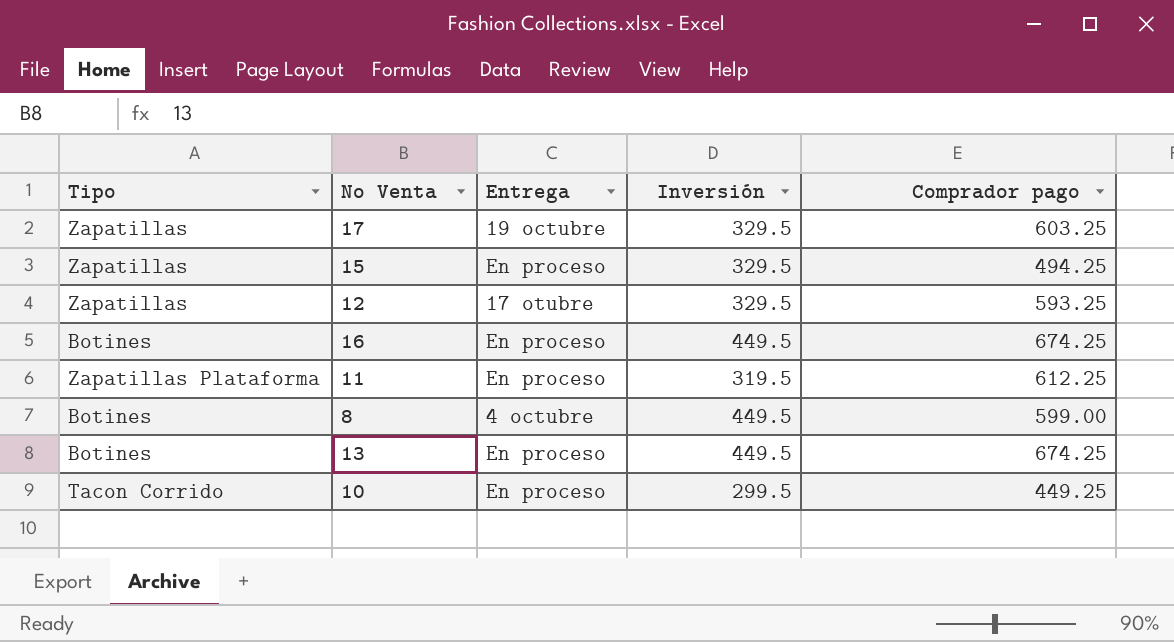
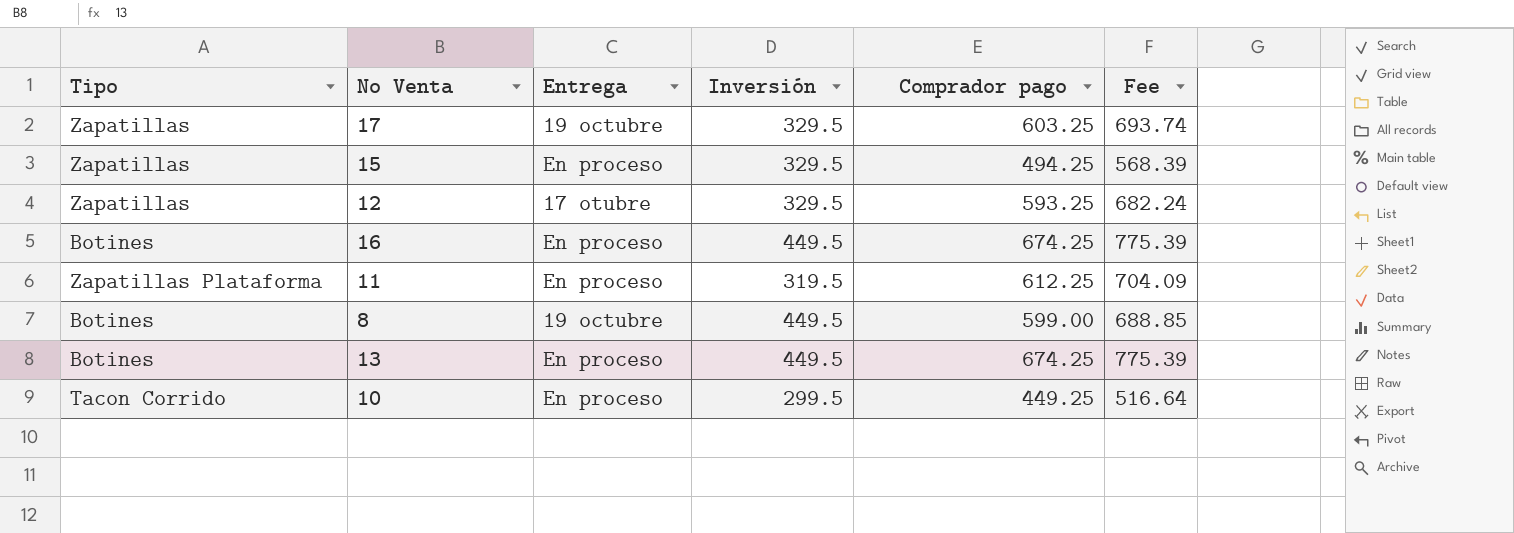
column Fee | formula: none -> [Comprador pago] * 1.15
8 | Entrega: 4 octubre -> 19 octubre

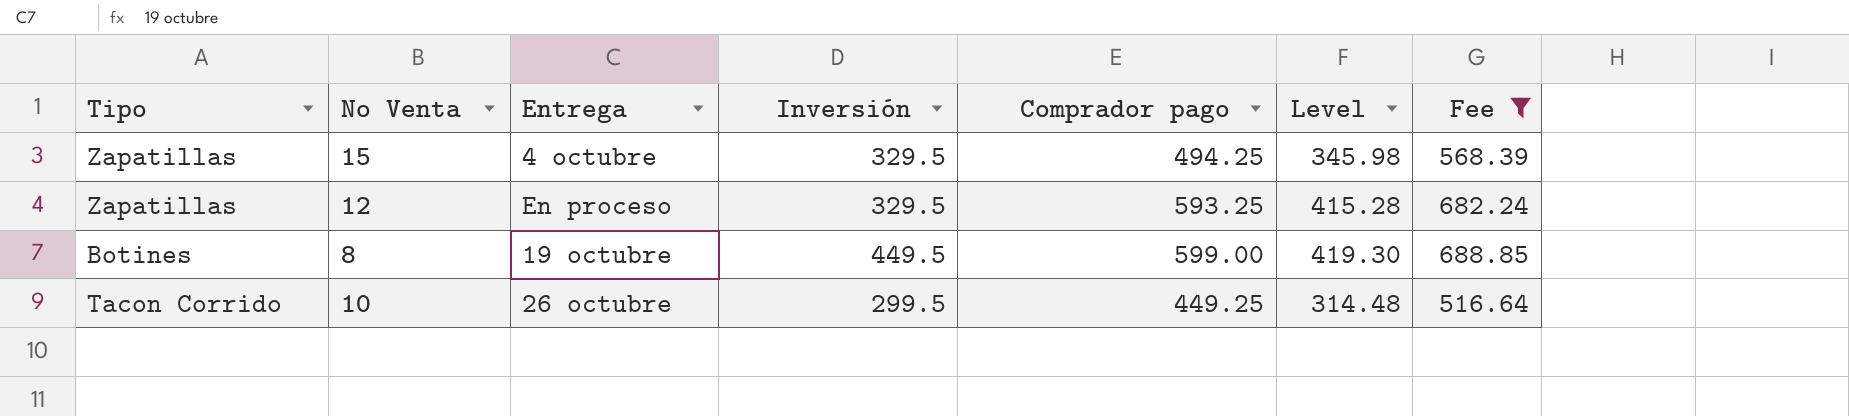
filter: none -> Fee <= 688.85
column Level | formula: none -> [Comprador pago] * 0.7
15 | Entrega: En proceso -> 4 octubre
12 | Entrega: 17 otubre -> En proceso
10 | Entrega: En proceso -> 26 octubre

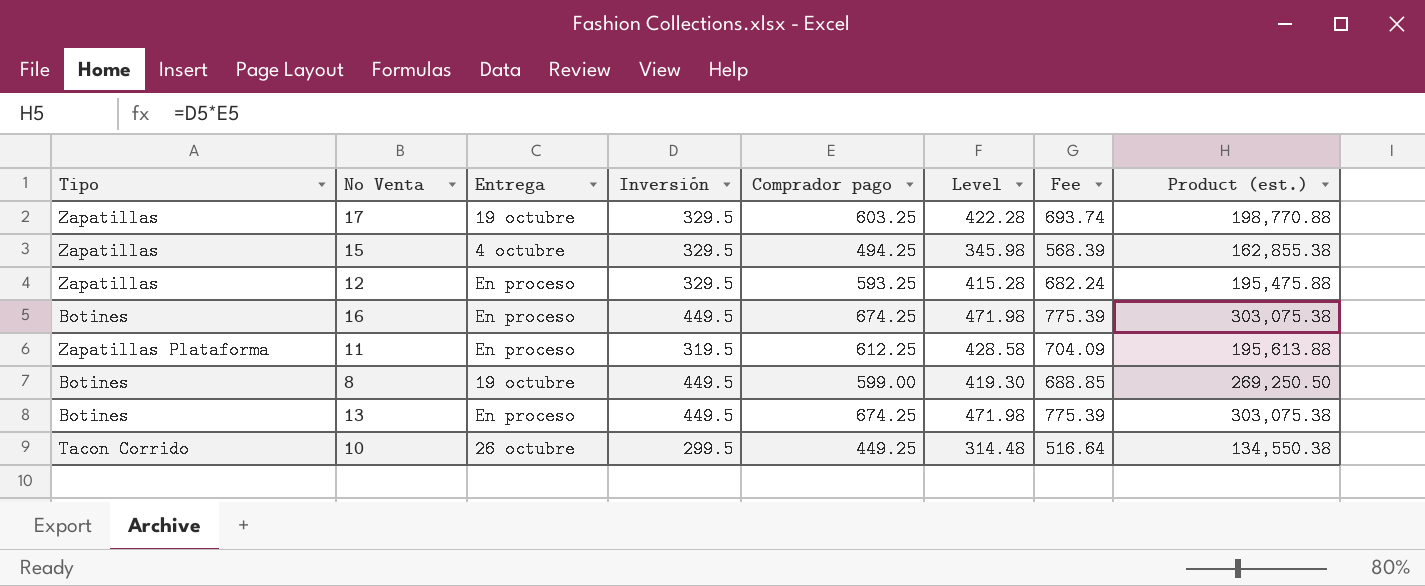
filter: Fee <= 688.85 -> none
column Product (est.) | formula: none -> [Inversión] * [Comprador pago]

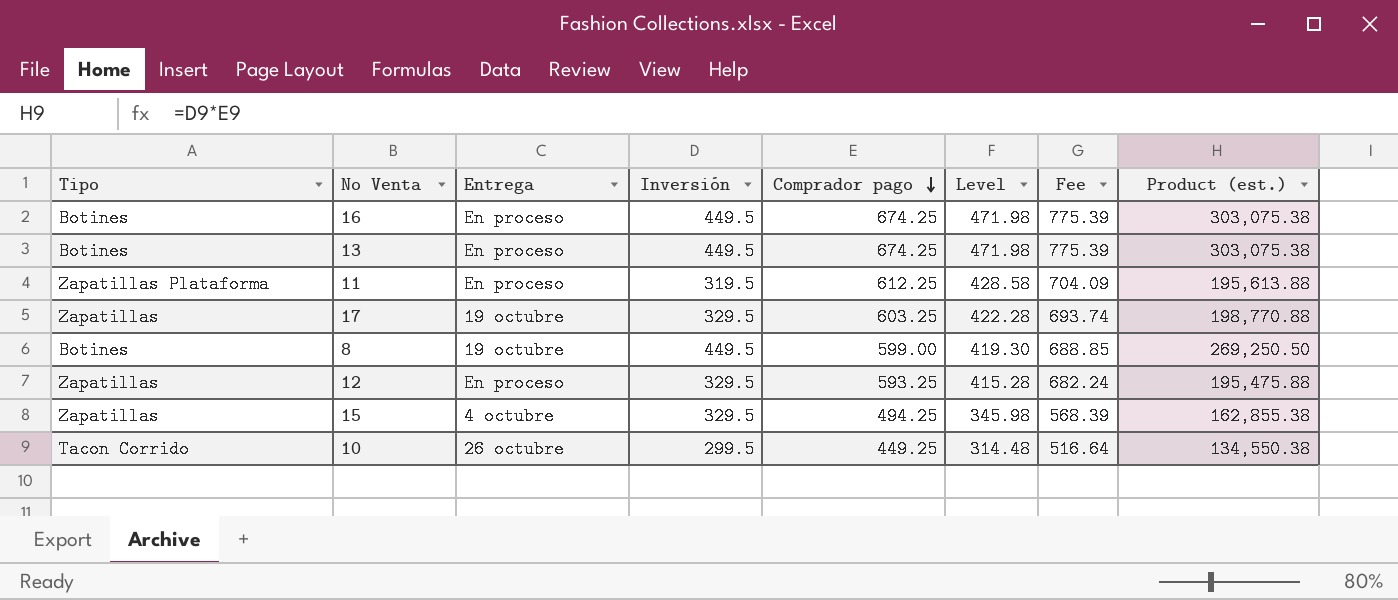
row order: none -> Comprador pago descending

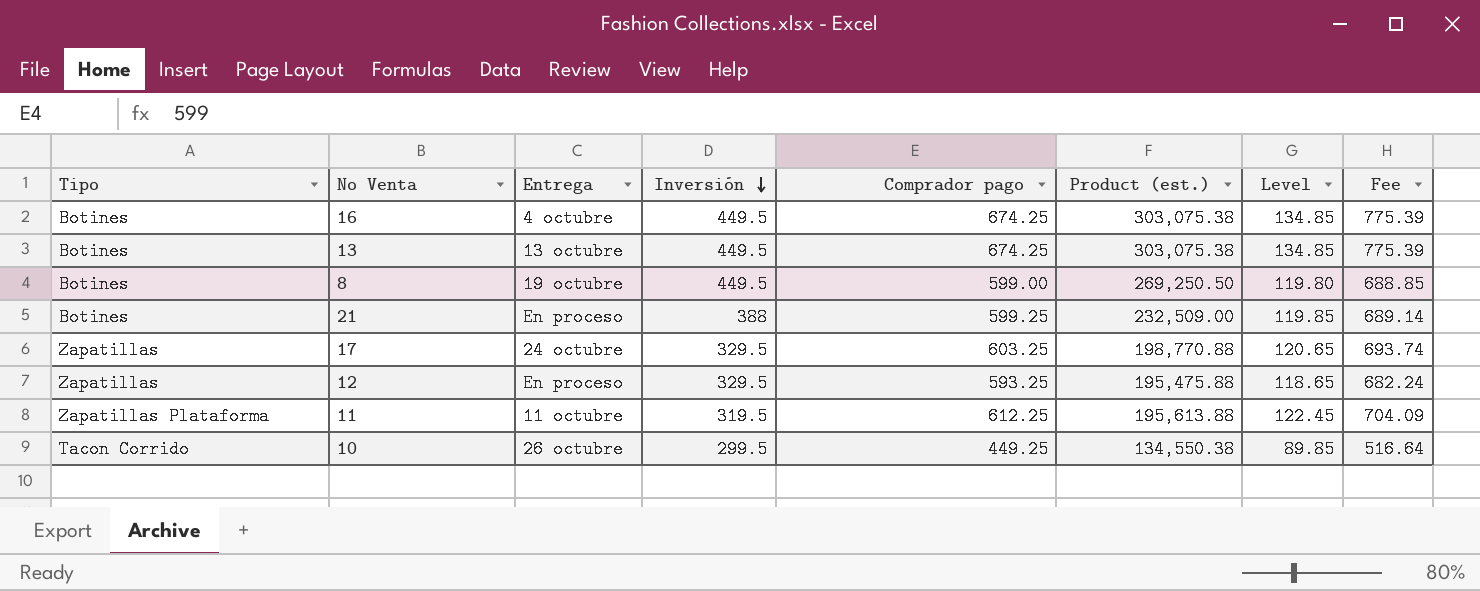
row order: Comprador pago descending -> Inversión descending
column Product (est.) | position: 8 -> 6
column Level | formula: [Comprador pago] * 0.7 -> [Comprador pago] * 0.2
row 15: Zapatillas | 4 octubre | 329.5 | 494.25 | 345.98 | 568.39 | 162,855.38 -> none
16 | Entrega: En proceso -> 4 octubre
13 | Entrega: En proceso -> 13 octubre
row 21: none -> Botines | En proceso | 388 | 599.25 | 232,509.00 | 119.85 | 689.14
17 | Entrega: 19 octubre -> 24 octubre
11 | Entrega: En proceso -> 11 octubre

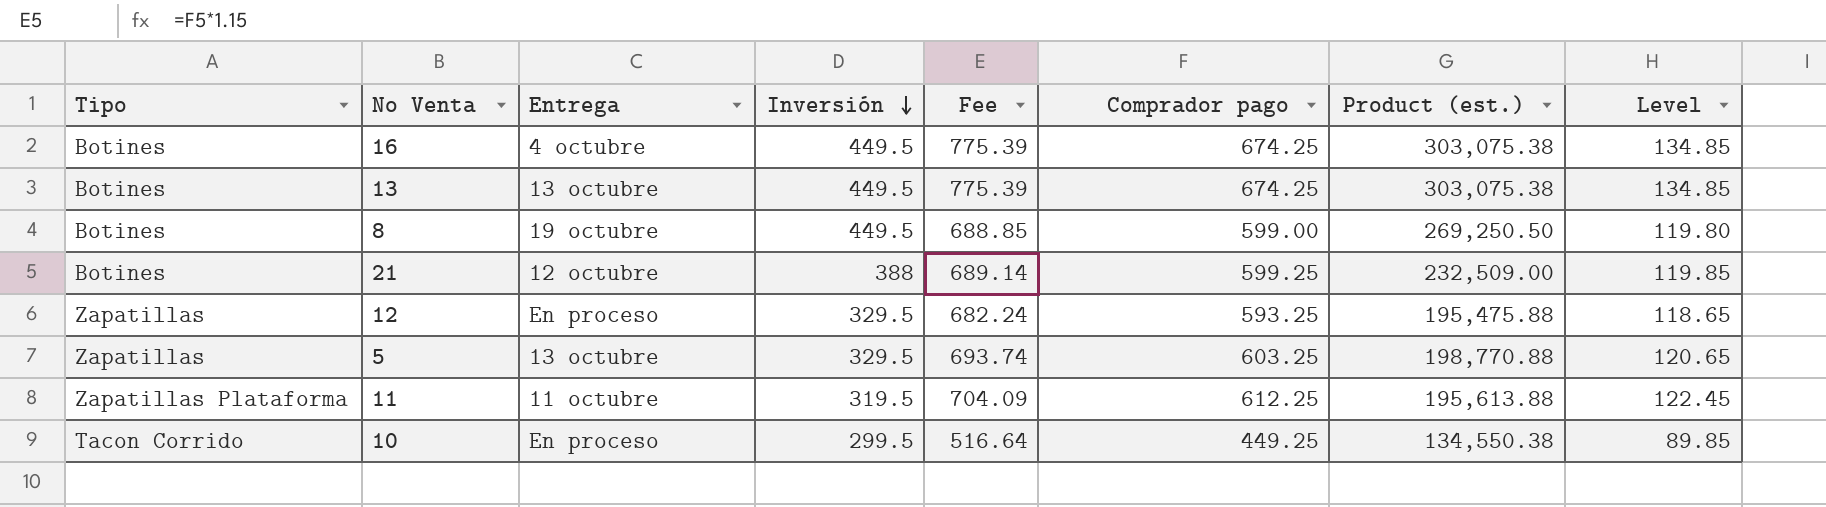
column Fee | position: 8 -> 5
row 17: Zapatillas | 24 octubre | 329.5 | 603.25 | 198,770.88 | 120.65 | 693.74 -> none
21 | Entrega: En proceso -> 12 octubre
row 5: none -> Zapatillas | 13 octubre | 329.5 | 693.74 | 603.25 | 198,770.88 | 120.65
10 | Entrega: 26 octubre -> En proceso

